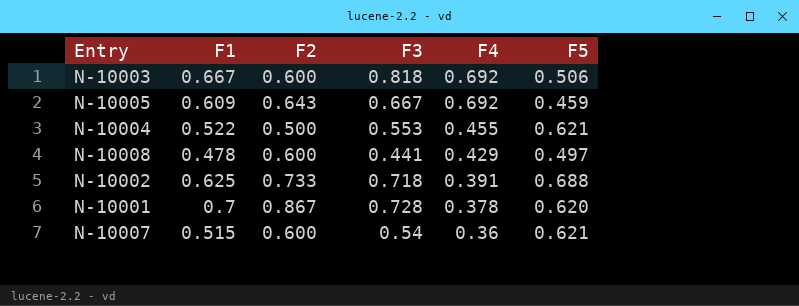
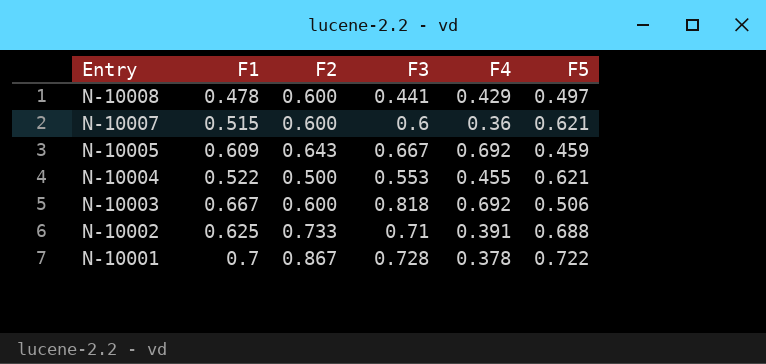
row order: F4 descending -> Entry descending
N-10007 | F3: 0.54 -> 0.6
N-10002 | F3: 0.718 -> 0.71
N-10001 | F5: 0.620 -> 0.722

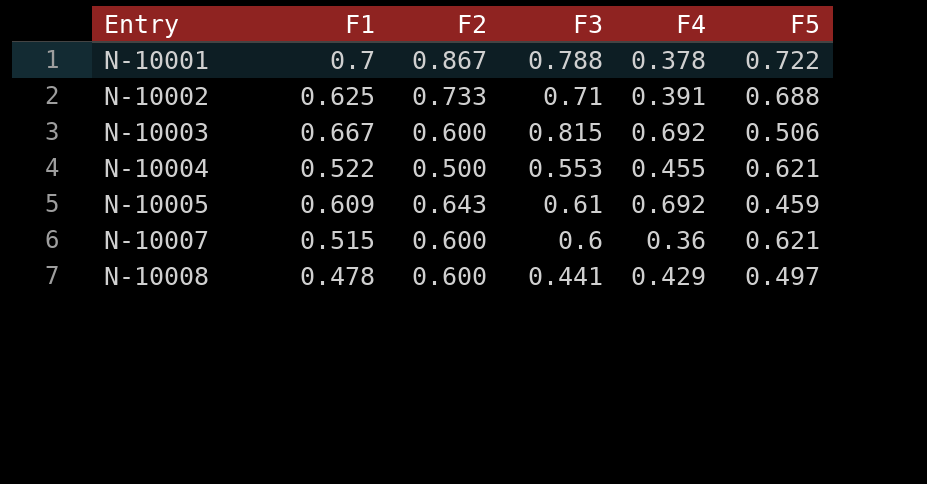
row order: Entry descending -> Entry ascending
N-10001 | F3: 0.728 -> 0.788
N-10003 | F3: 0.818 -> 0.815
N-10005 | F3: 0.667 -> 0.61

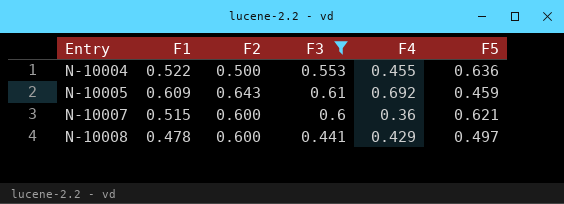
filter: none -> F3 <= 0.61
N-10004 | F5: 0.621 -> 0.636

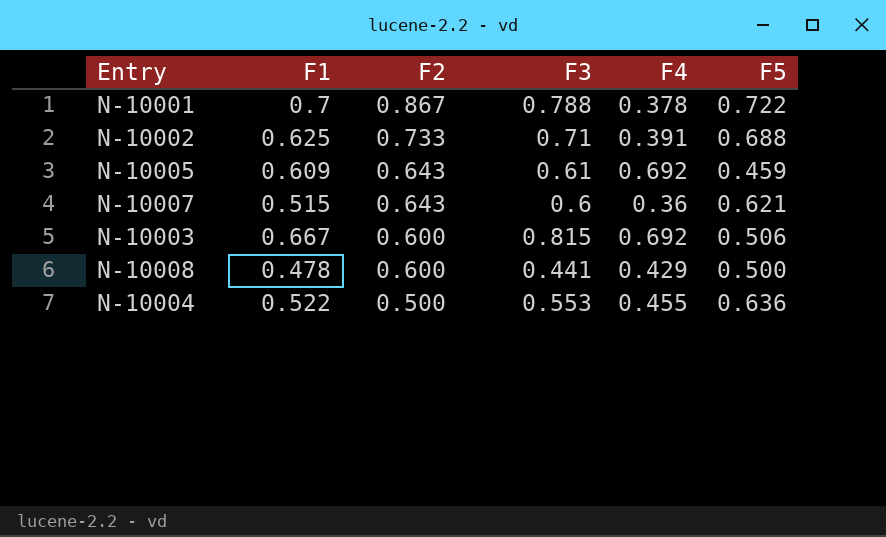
filter: F3 <= 0.61 -> none
row order: Entry ascending -> F2 descending
N-10007 | F2: 0.600 -> 0.643
N-10008 | F5: 0.497 -> 0.500

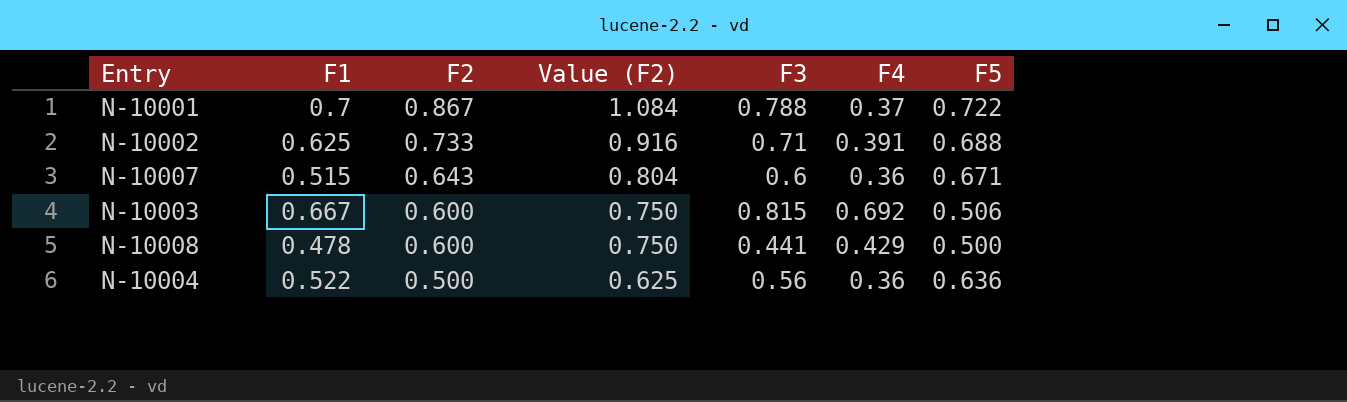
column Value (F2) | formula: none -> [F2] * 1.25
row N-10005: 0.609 | 0.643 | 0.61 | 0.692 | 0.459 -> none
N-10001 | F4: 0.378 -> 0.37
N-10007 | F5: 0.621 -> 0.671
N-10004 | F3: 0.553 -> 0.56
N-10004 | F4: 0.455 -> 0.36

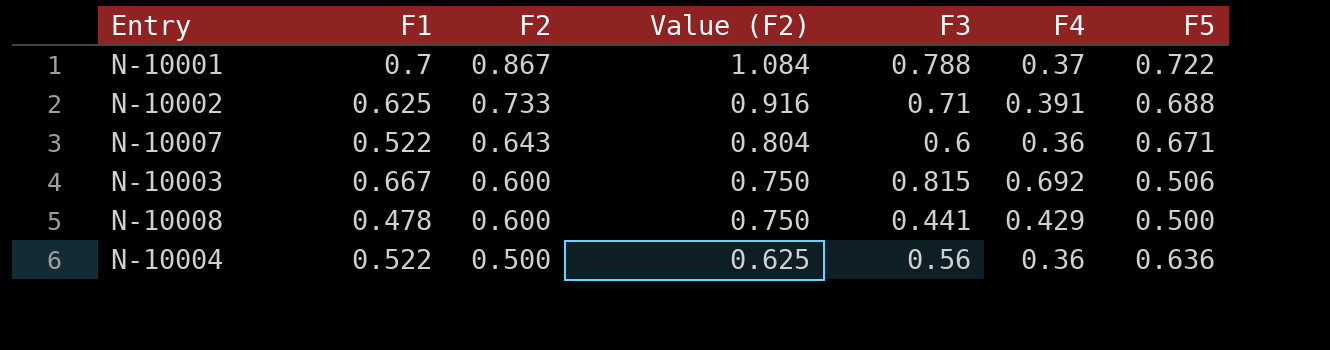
N-10007 | F1: 0.515 -> 0.522

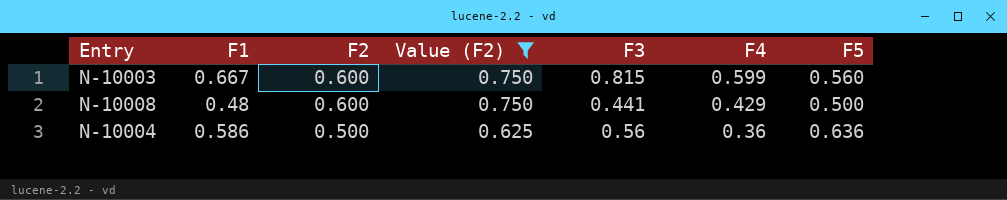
filter: none -> Value (F2) <= 0.750
N-10003 | F4: 0.692 -> 0.599
N-10003 | F5: 0.506 -> 0.560
N-10008 | F1: 0.478 -> 0.48
N-10004 | F1: 0.522 -> 0.586

